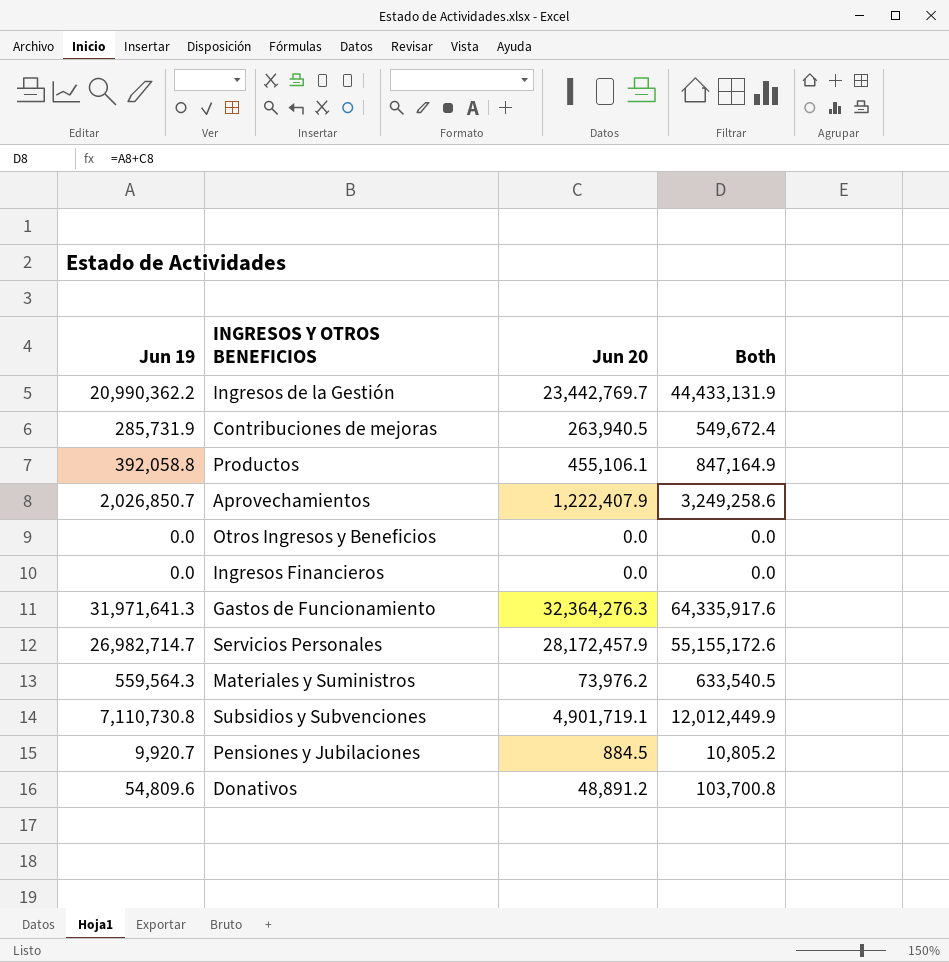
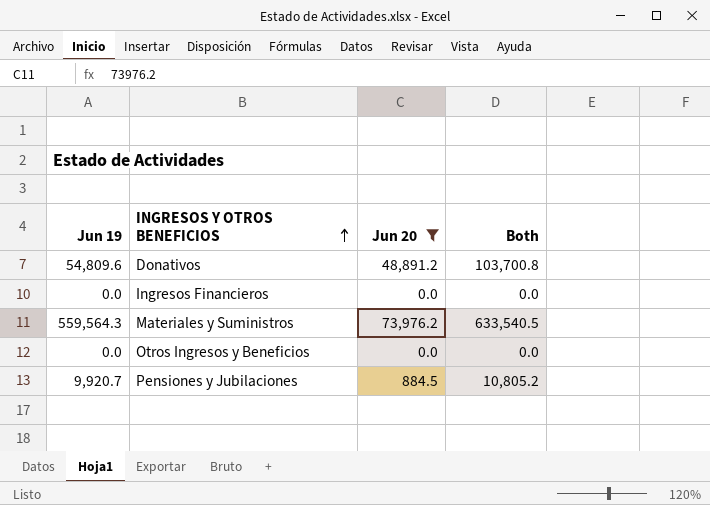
filter: none -> Jun 20 <= 73,976.2
row order: none -> INGRESOS Y OTROS BENEFICIOS ascending

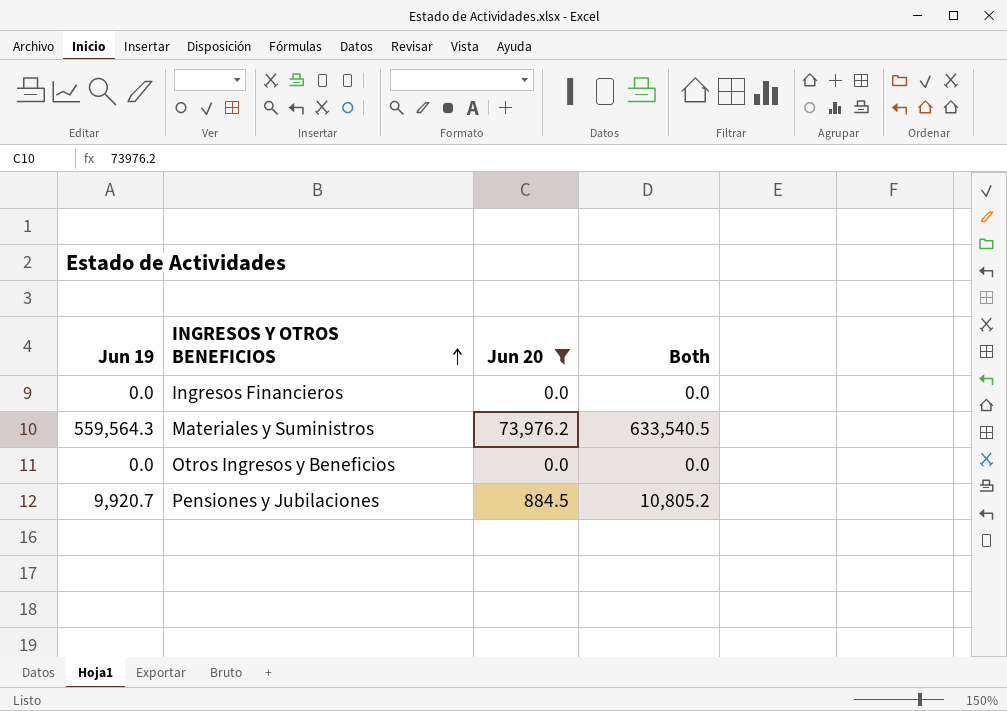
row Donativos: 54,809.6 | 48,891.2 | 103,700.8 -> none

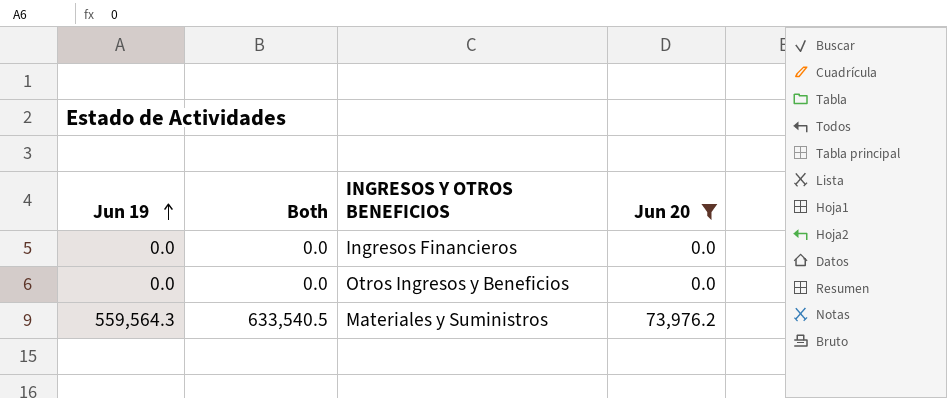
row order: INGRESOS Y OTROS BENEFICIOS ascending -> Jun 19 ascending
column Both | position: 4 -> 2
row Pensiones y Jubilaciones: 9,920.7 | 884.5 | 10,805.2 -> none

